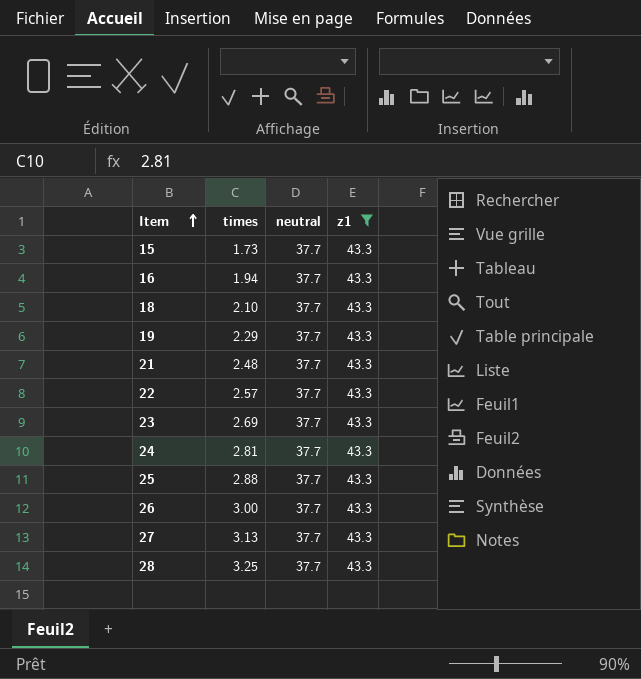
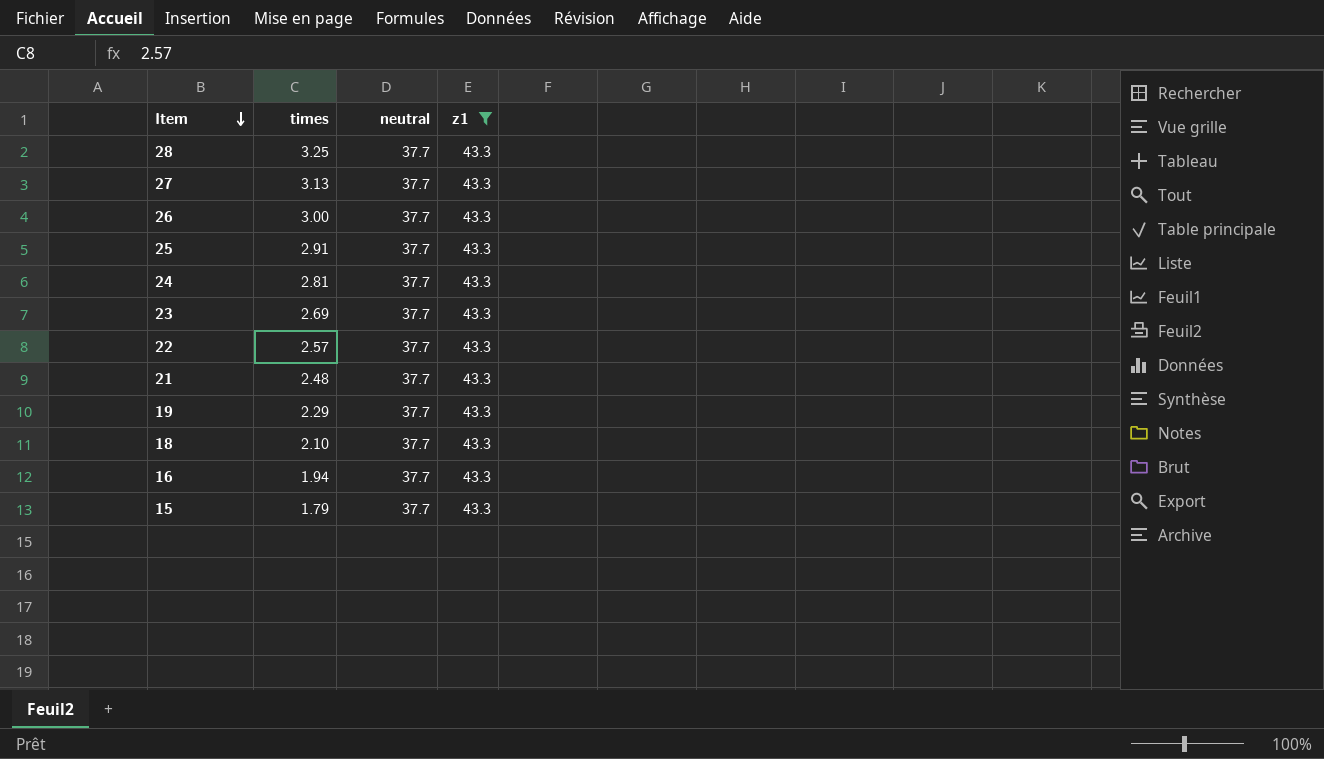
row order: Item ascending -> Item descending
25 | times: 2.88 -> 2.91
15 | times: 1.73 -> 1.79

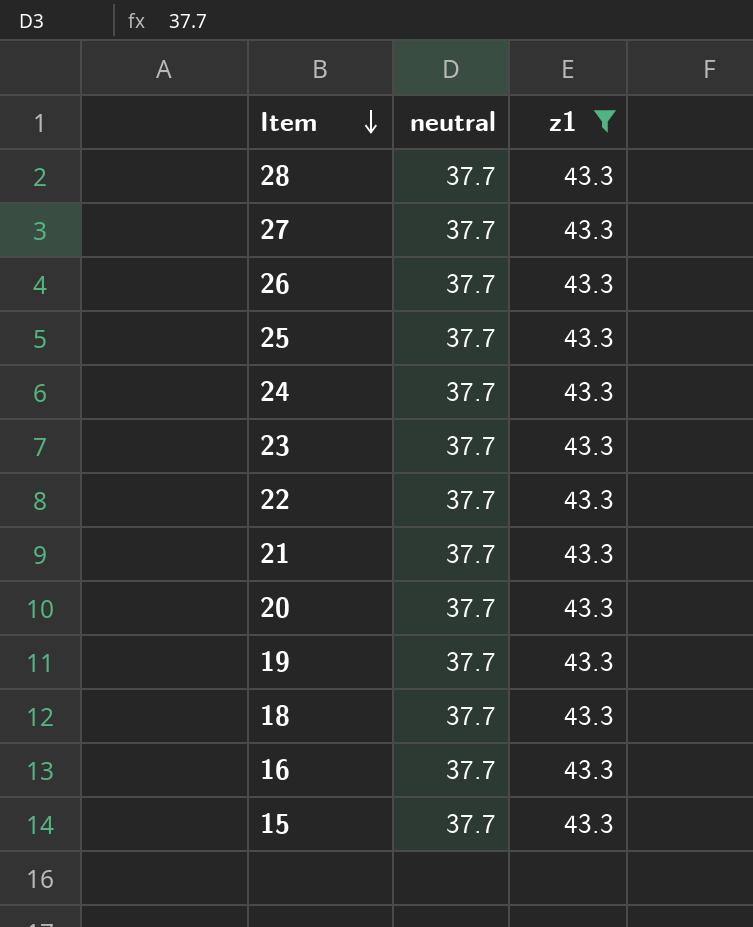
column times | position: 2 -> none
row 20: none -> 37.7 | 43.3

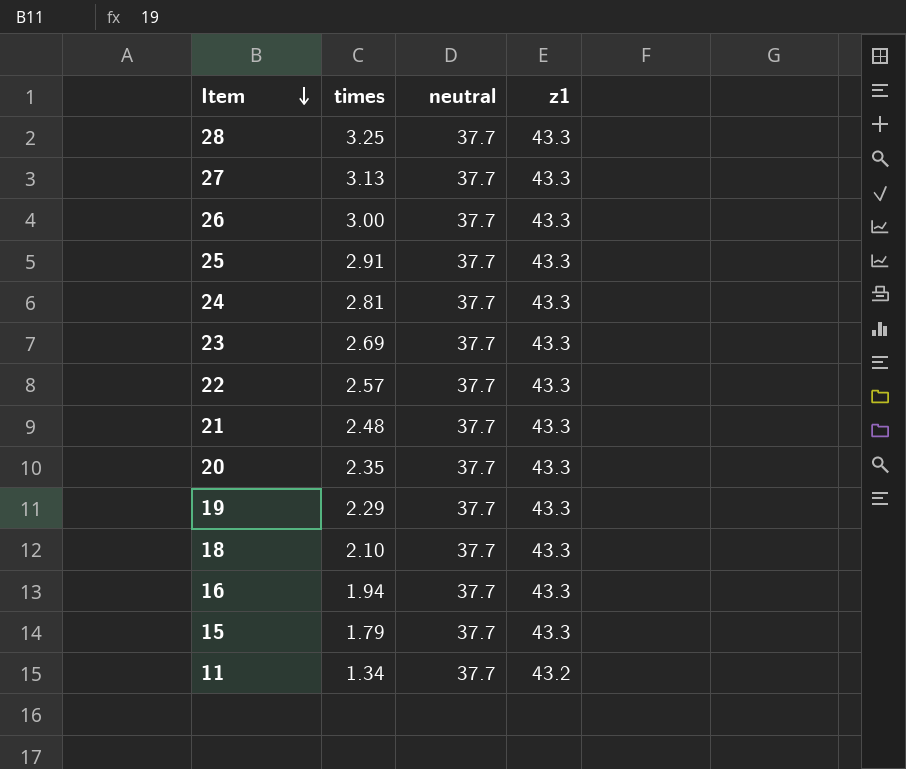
filter: z1 = 43.3 -> none
column times | position: none -> 2

